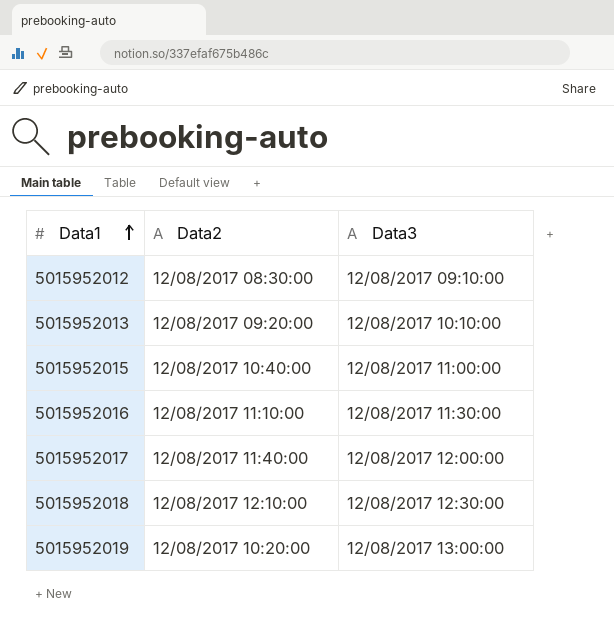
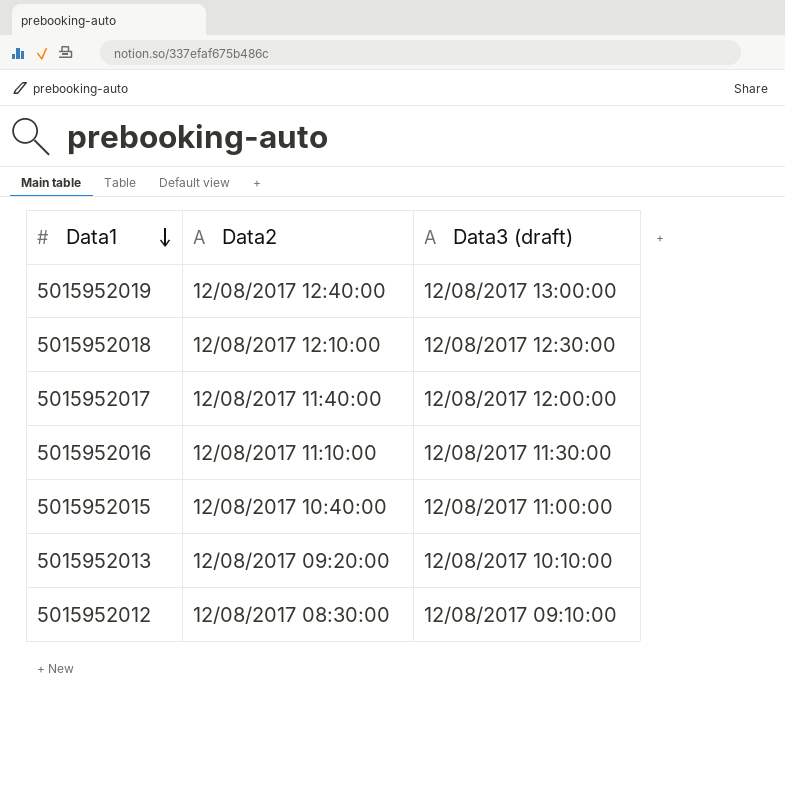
row order: Data1 ascending -> Data1 descending
column name: Data3 -> Data3 (draft)
5015952019 | Data2: 12/08/2017 10:20:00 -> 12/08/2017 12:40:00

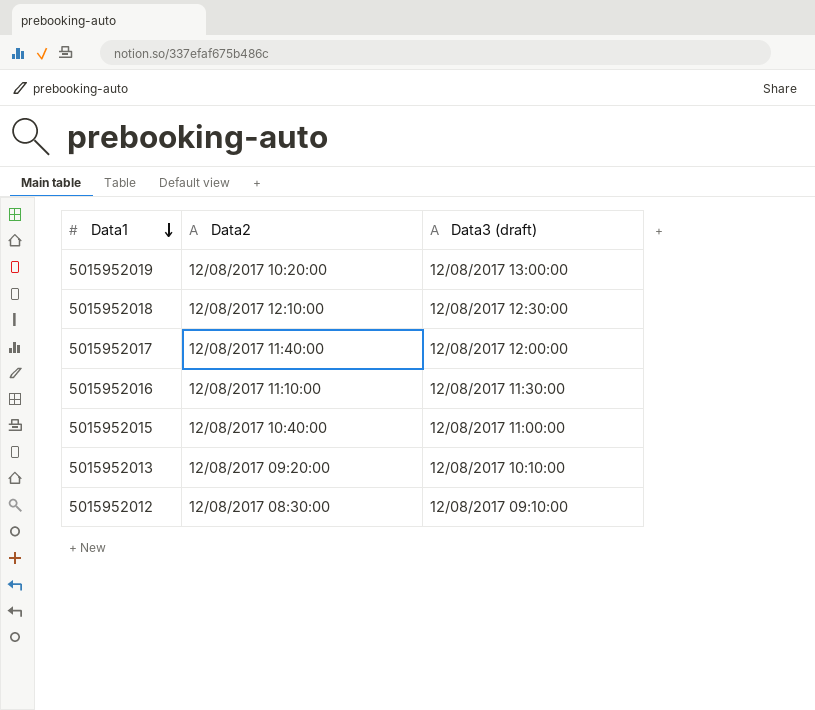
5015952019 | Data2: 12/08/2017 12:40:00 -> 12/08/2017 10:20:00

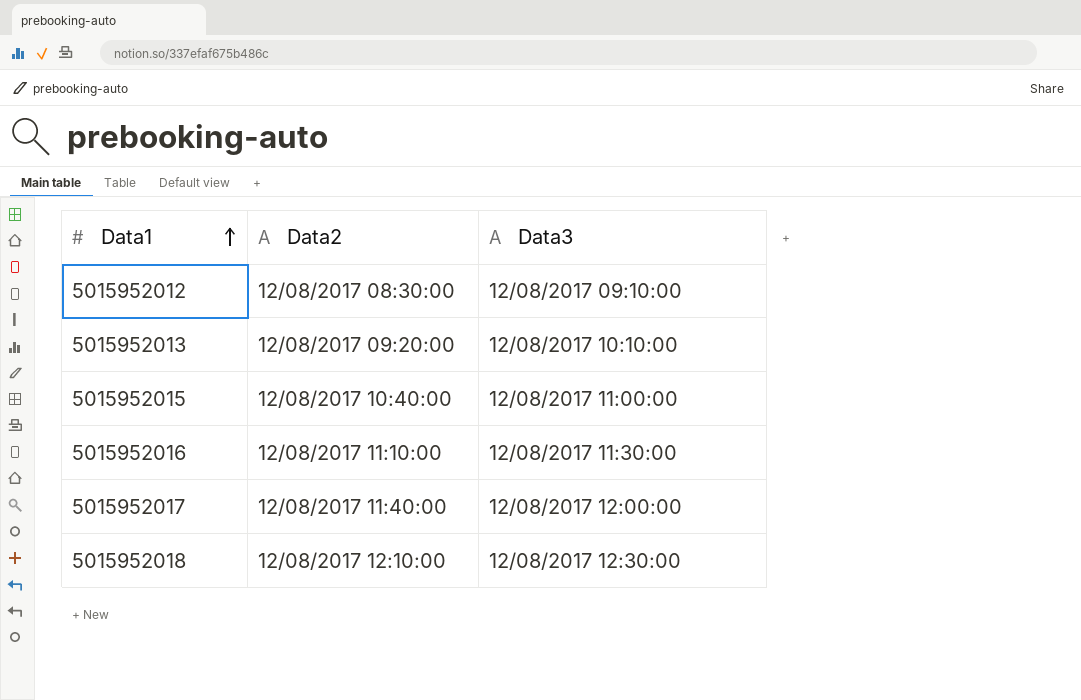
row order: Data1 descending -> Data1 ascending
column name: Data3 (draft) -> Data3
row 5015952019: 12/08/2017 10:20:00 | 12/08/2017 13:00:00 -> none

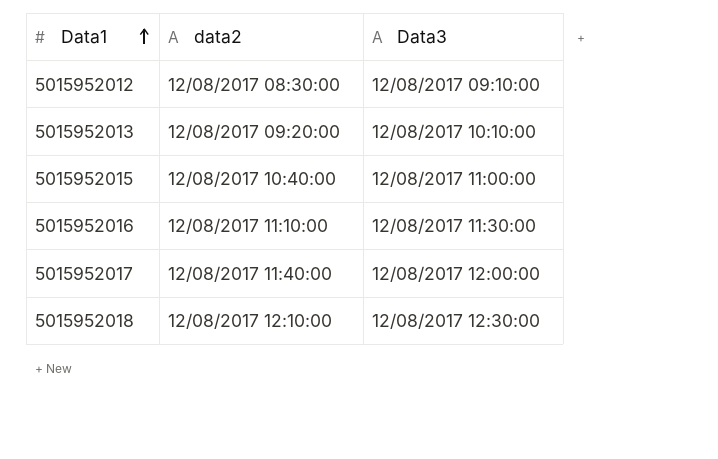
column name: Data2 -> data2

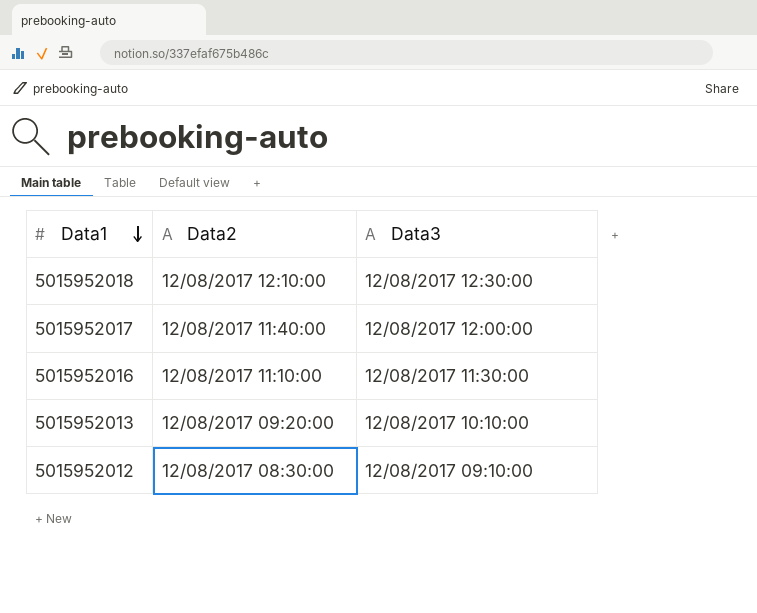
row order: Data1 ascending -> Data1 descending
column name: data2 -> Data2
row 5015952015: 12/08/2017 10:40:00 | 12/08/2017 11:00:00 -> none

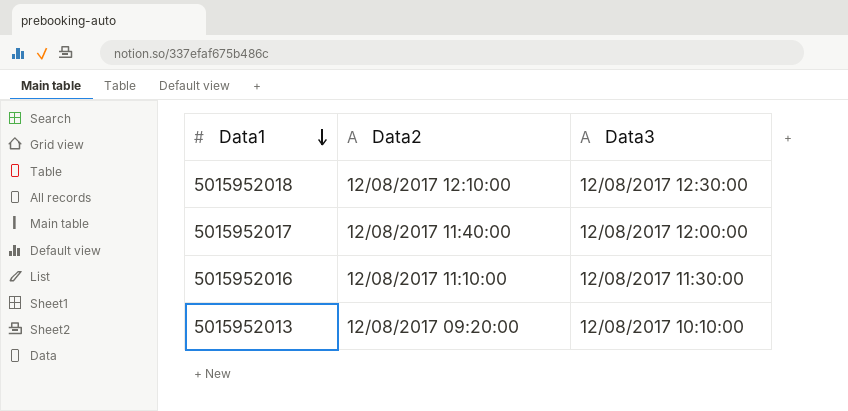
row 5015952012: 12/08/2017 08:30:00 | 12/08/2017 09:10:00 -> none

